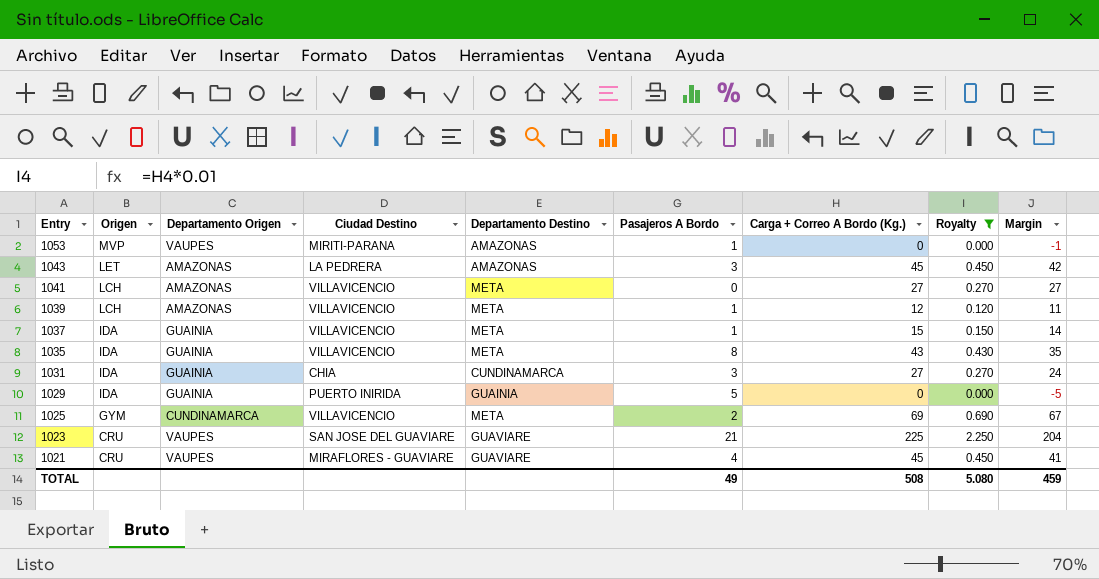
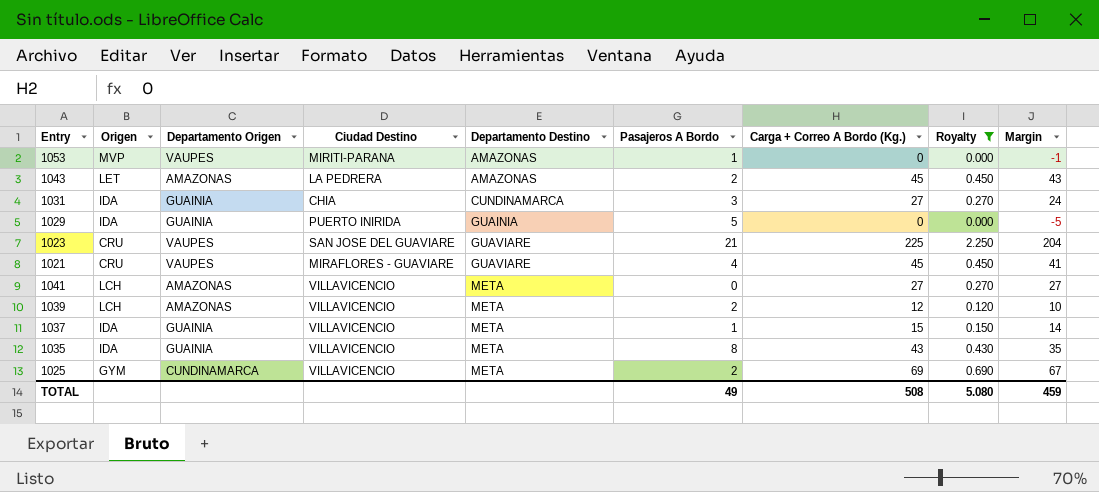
row order: Entry descending -> Departamento Destino ascending
1043 | Pasajeros A Bordo: 3 -> 2
1043 | Margin: 42 -> 43
1039 | Pasajeros A Bordo: 1 -> 2
1039 | Margin: 11 -> 10

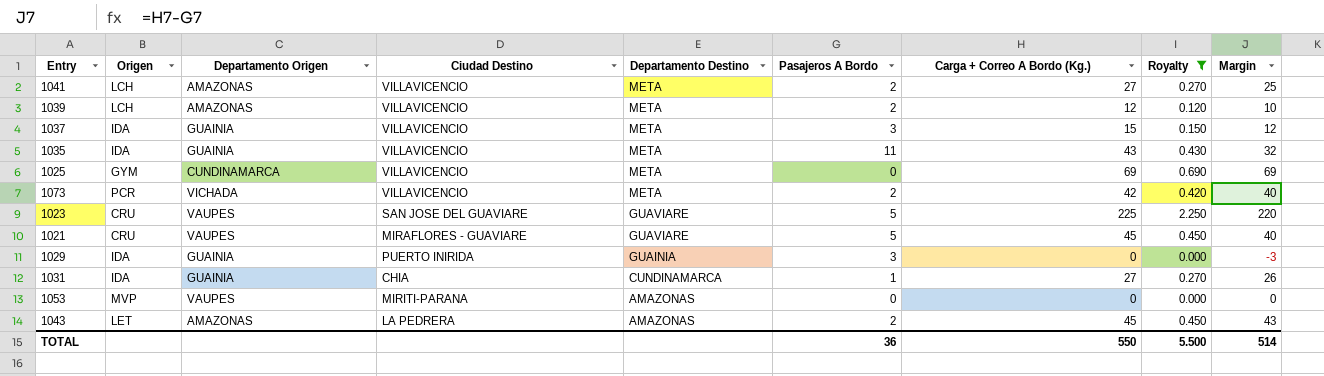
row order: Departamento Destino ascending -> Departamento Destino descending
1041 | Pasajeros A Bordo: 0 -> 2
1041 | Margin: 27 -> 25
1037 | Pasajeros A Bordo: 1 -> 3
1037 | Margin: 14 -> 12
1035 | Pasajeros A Bordo: 8 -> 11
1035 | Margin: 35 -> 32
1025 | Pasajeros A Bordo: 2 -> 0
1025 | Margin: 67 -> 69
row 1073: none -> PCR | VICHADA | VILLAVICENCIO | META | 2 | 42 | 0.420 | 40
1023 | Pasajeros A Bordo: 21 -> 5
1023 | Margin: 204 -> 220
1021 | Pasajeros A Bordo: 4 -> 5
1021 | Margin: 41 -> 40
1029 | Pasajeros A Bordo: 5 -> 3
1029 | Margin: -5 -> -3
1031 | Pasajeros A Bordo: 3 -> 1
1031 | Margin: 24 -> 26
1053 | Pasajeros A Bordo: 1 -> 0
1053 | Margin: -1 -> 0
TOTAL | Pasajeros A Bordo: 49 -> 36
TOTAL | Carga + Correo A Bordo (Kg.): 508 -> 550
TOTAL | Royalty: 5.080 -> 5.500
TOTAL | Margin: 459 -> 514

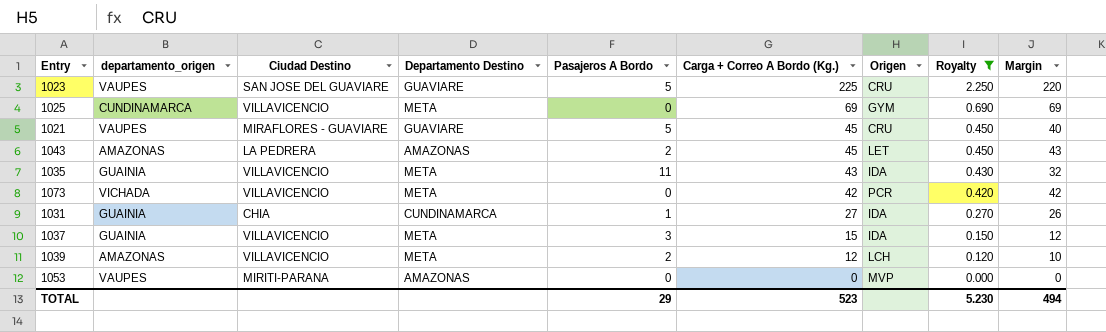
row order: Departamento Destino descending -> Carga + Correo A Bordo (Kg.) descending
column name: Departamento Origen -> departamento_origen
column Origen | position: 2 -> 7
row 1041: LCH | AMAZONAS | VILLAVICENCIO | META | 2 | 27 | 0.270 | 25 -> none
row 1029: IDA | GUAINIA | PUERTO INIRIDA | GUAINIA | 3 | 0 | 0.000 | -3 -> none
1073 | Pasajeros A Bordo: 2 -> 0
1073 | Margin: 40 -> 42
TOTAL | Pasajeros A Bordo: 36 -> 29
TOTAL | Carga + Correo A Bordo (Kg.): 550 -> 523
TOTAL | Royalty: 5.500 -> 5.230
TOTAL | Margin: 514 -> 494

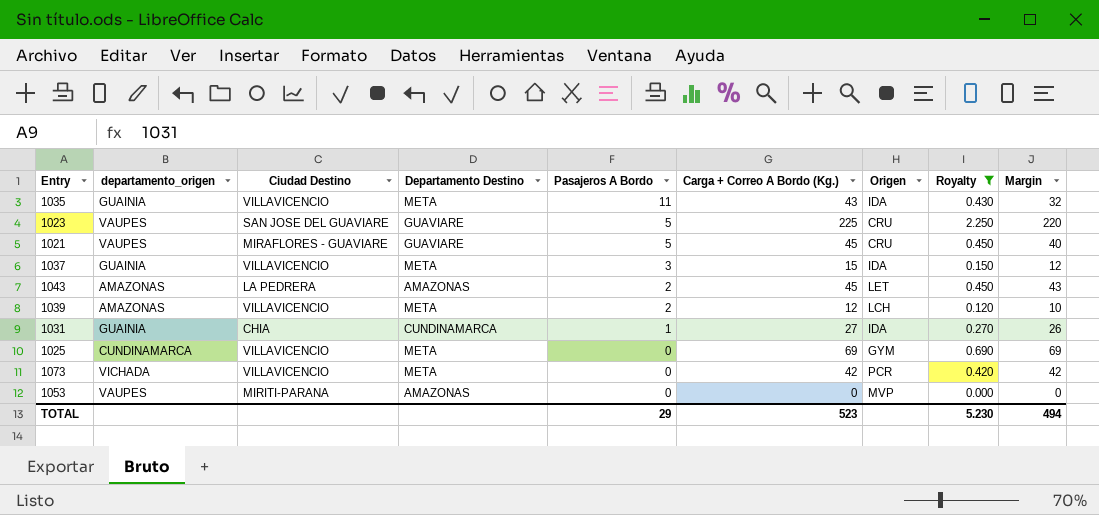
row order: Carga + Correo A Bordo (Kg.) descending -> Pasajeros A Bordo descending

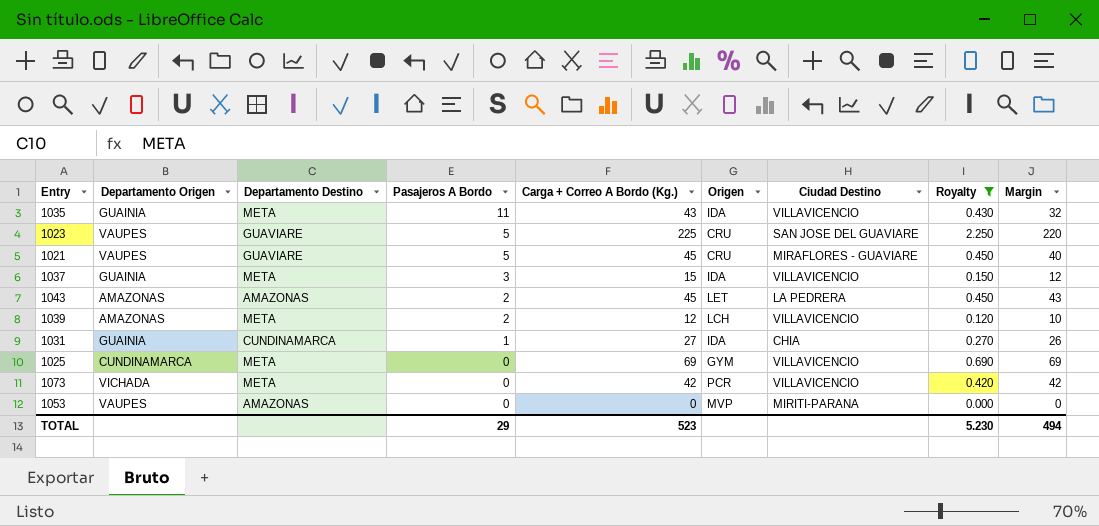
column name: departamento_origen -> Departamento Origen
column Ciudad Destino | position: 3 -> 7

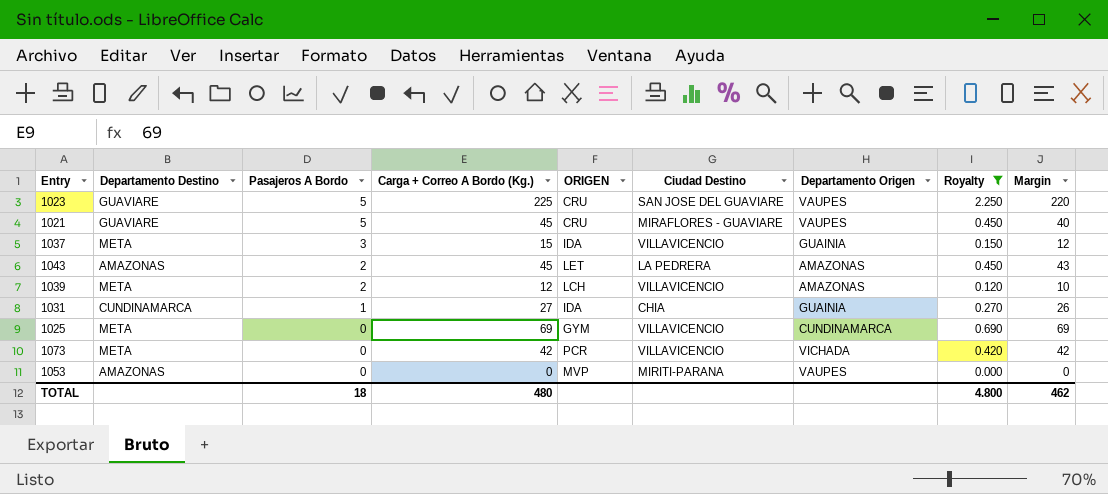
column name: Origen -> ORIGEN
column Departamento Origen | position: 2 -> 7
row 1035: GUAINIA | META | 11 | 43 | IDA | VILLAVICENCIO | 0.430 | 32 -> none
TOTAL | Pasajeros A Bordo: 29 -> 18
TOTAL | Carga + Correo A Bordo (Kg.): 523 -> 480
TOTAL | Royalty: 5.230 -> 4.800
TOTAL | Margin: 494 -> 462

